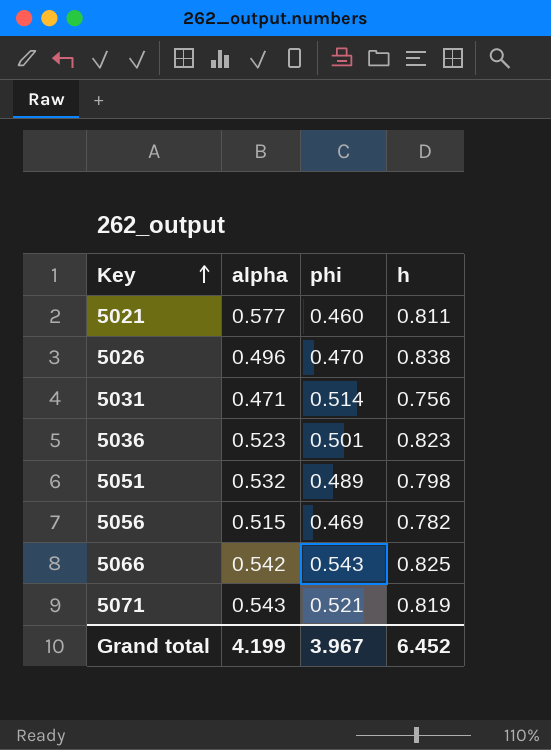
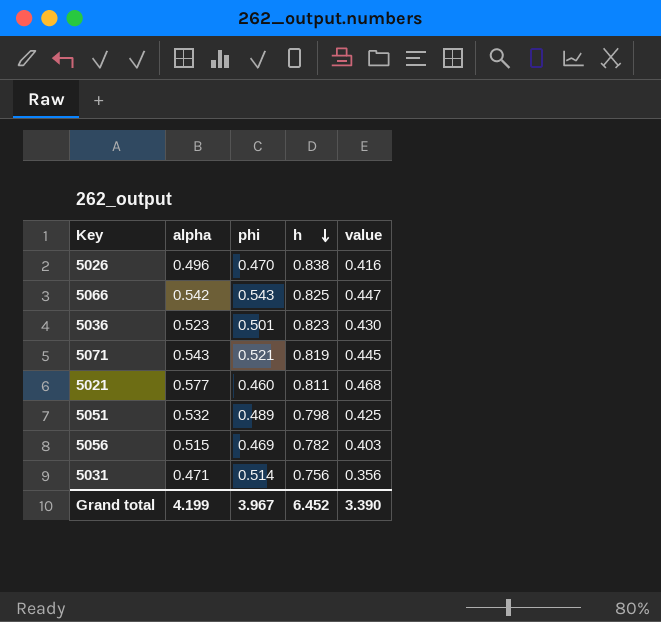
row order: Key ascending -> h descending
column value | formula: none -> [alpha] * [h]

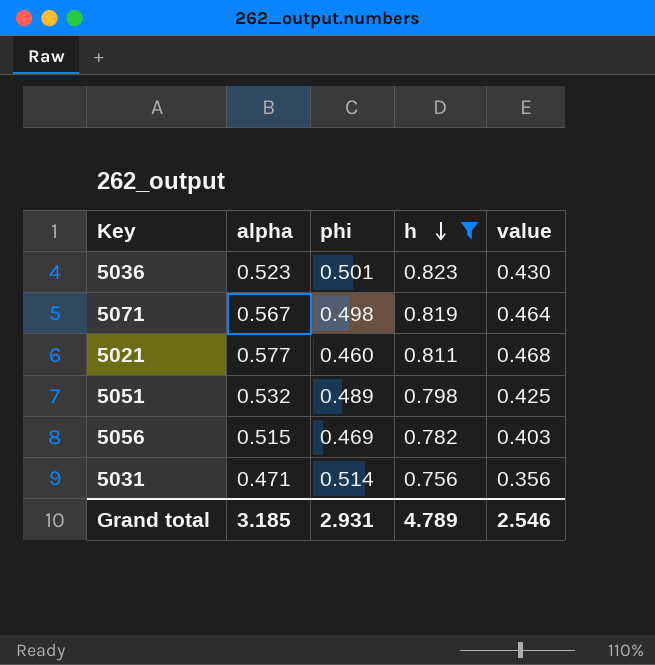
filter: none -> h <= 0.823
5071 | alpha: 0.543 -> 0.567
5071 | phi: 0.521 -> 0.498
5071 | value: 0.445 -> 0.464
Grand total | alpha: 4.199 -> 3.185
Grand total | phi: 3.967 -> 2.931
Grand total | h: 6.452 -> 4.789
Grand total | value: 3.390 -> 2.546

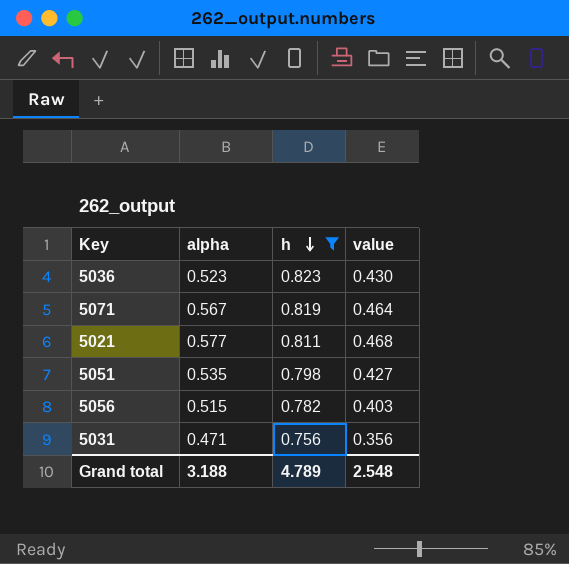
column phi | position: 3 -> none
5051 | alpha: 0.532 -> 0.535
5051 | value: 0.425 -> 0.427
Grand total | alpha: 3.185 -> 3.188
Grand total | value: 2.546 -> 2.548

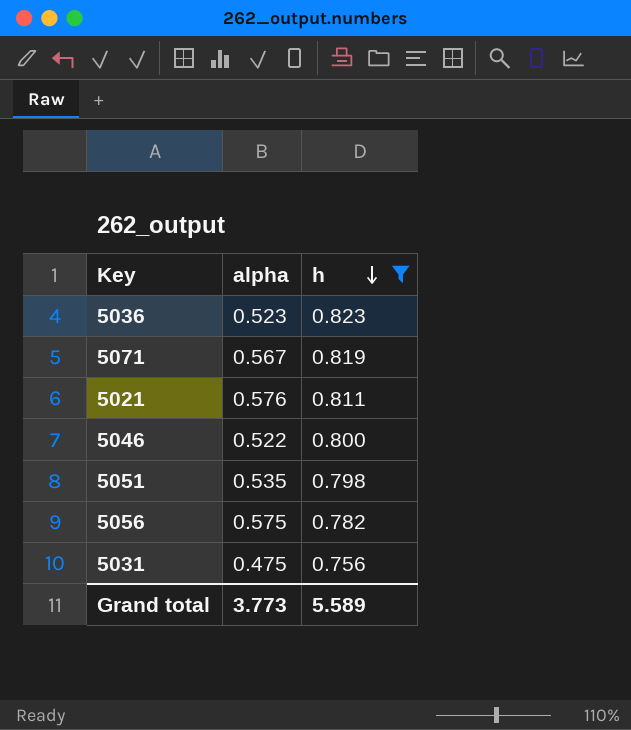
column value | formula: [alpha] * [h] -> none
5021 | alpha: 0.577 -> 0.576
row 5046: none -> 0.522 | 0.800
5056 | alpha: 0.515 -> 0.575
5031 | alpha: 0.471 -> 0.475
Grand total | alpha: 3.188 -> 3.773
Grand total | h: 4.789 -> 5.589

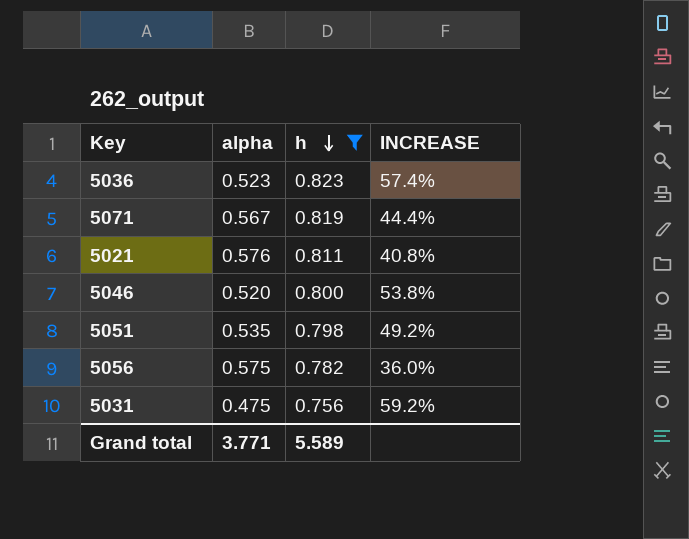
column INCREASE | formula: none -> ([h] - [alpha]) / [alpha]
5046 | alpha: 0.522 -> 0.520
Grand total | alpha: 3.773 -> 3.771

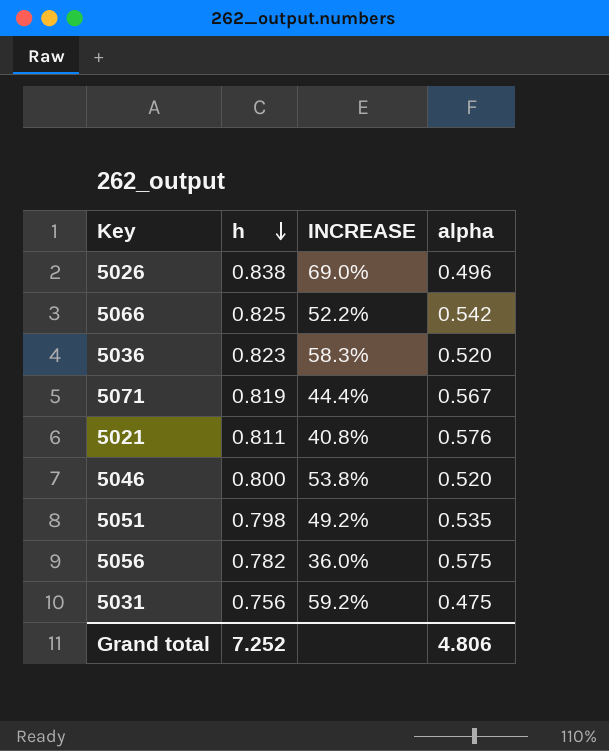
filter: h <= 0.823 -> none
column alpha | position: 2 -> 4
5036 | INCREASE: 57.4% -> 58.3%
5036 | alpha: 0.523 -> 0.520
Grand total | h: 5.589 -> 7.252
Grand total | alpha: 3.771 -> 4.806

